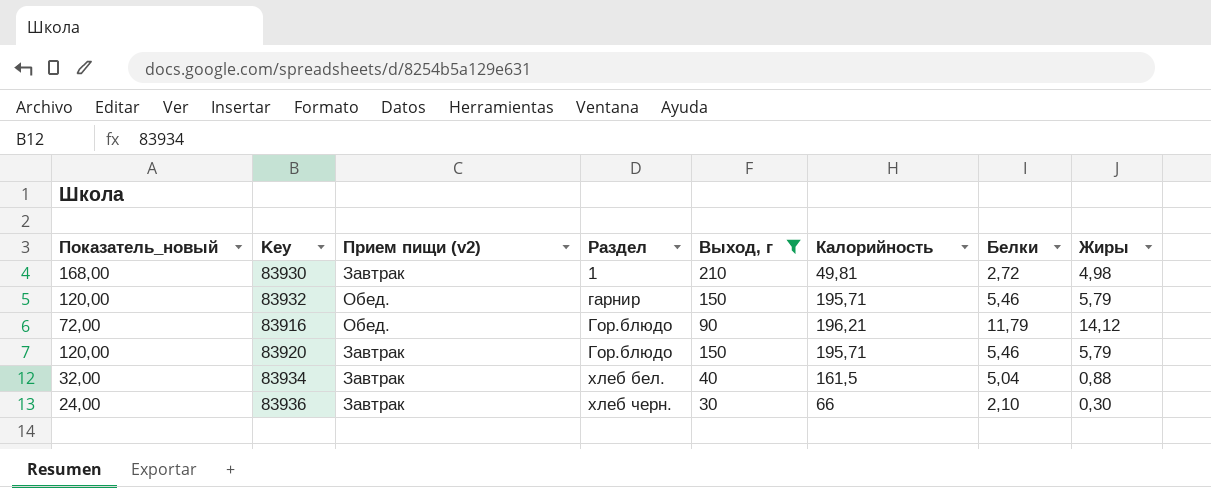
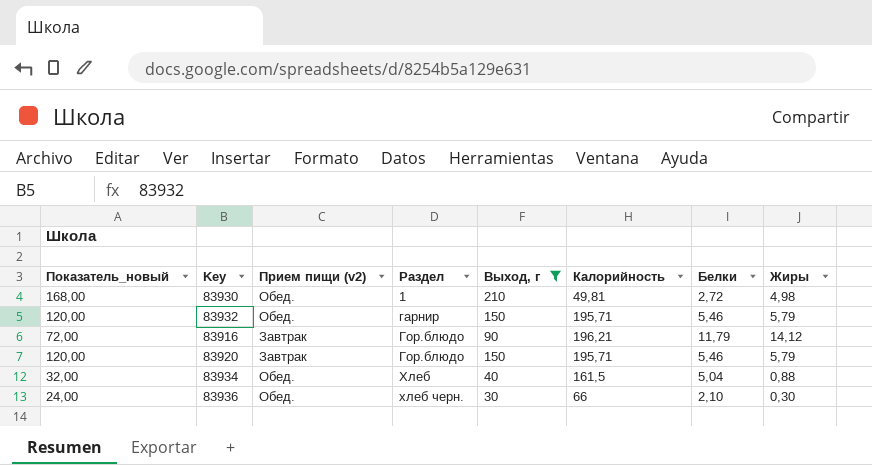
83930 | Прием пищи (v2): Завтрак -> Обед.
83916 | Прием пищи (v2): Обед. -> Завтрак
83934 | Прием пищи (v2): Завтрак -> Обед.
83934 | Раздел: хлеб бел. -> Хлеб
83936 | Прием пищи (v2): Завтрак -> Обед.

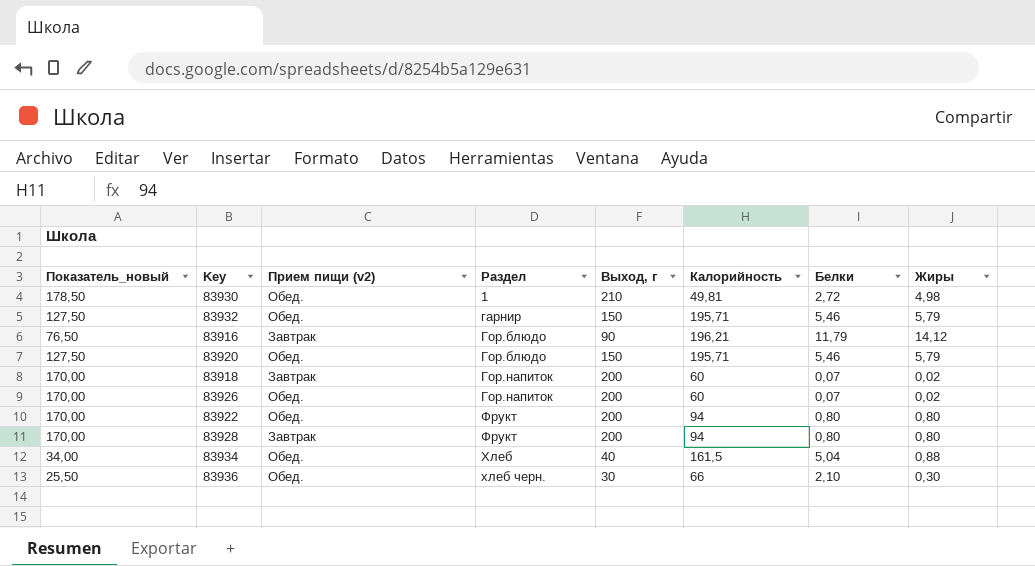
filter: Выход, г != 200 -> none
column Показатель_новый | formula: [Выход, г] * 0,8 -> [Выход, г] * 0,85
83920 | Прием пищи (v2): Завтрак -> Обед.

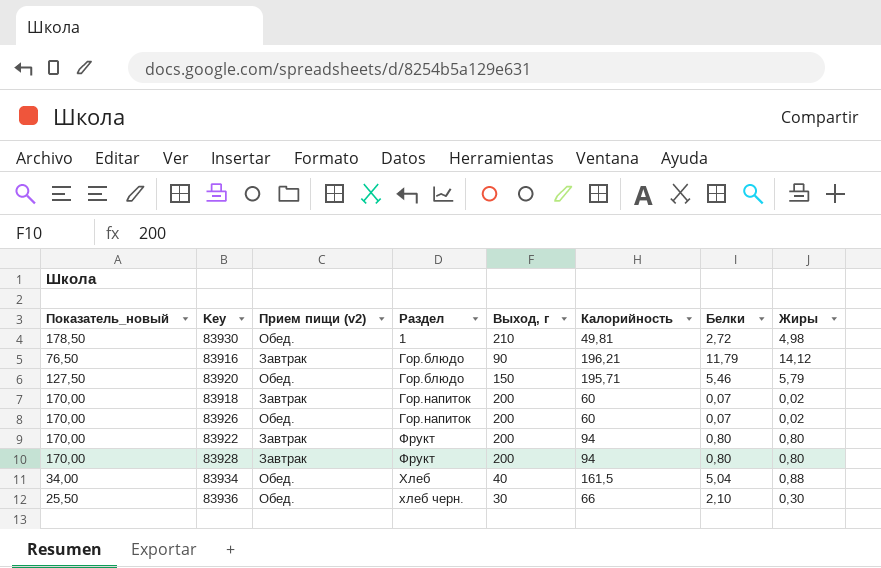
row 83932: 127,50 | Обед. | гарнир | 150 | 195,71 | 5,46 | 5,79 -> none
83922 | Прием пищи (v2): Обед. -> Завтрак

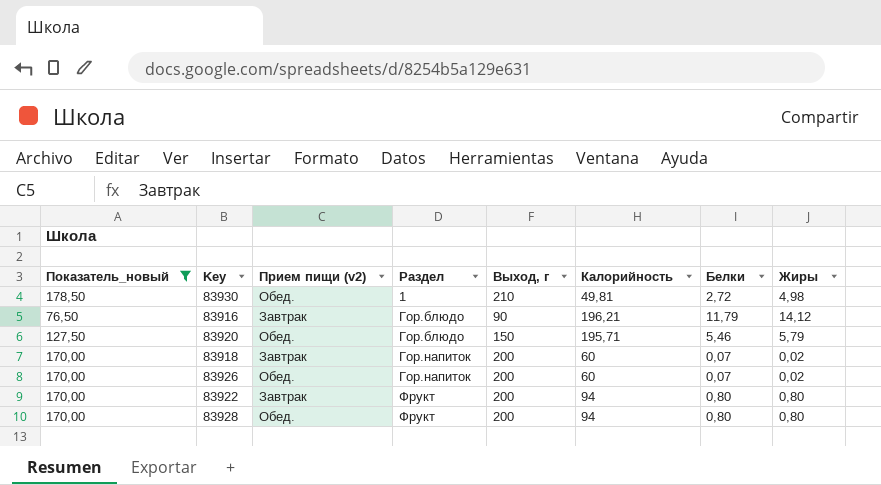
filter: none -> Показатель_новый >= 76,50
83928 | Прием пищи (v2): Завтрак -> Обед.

